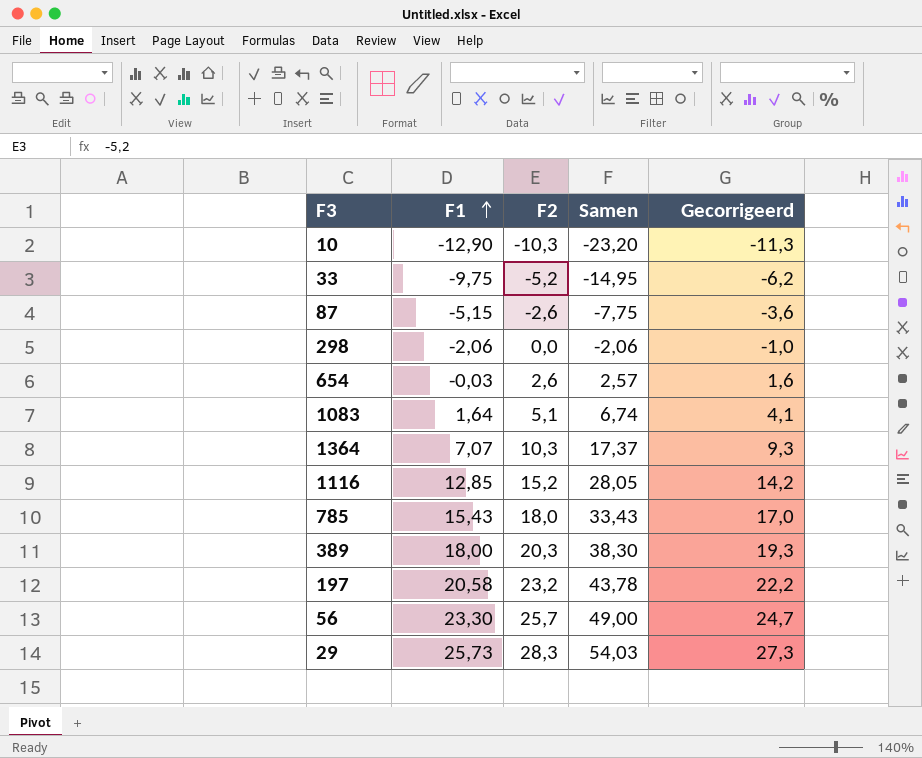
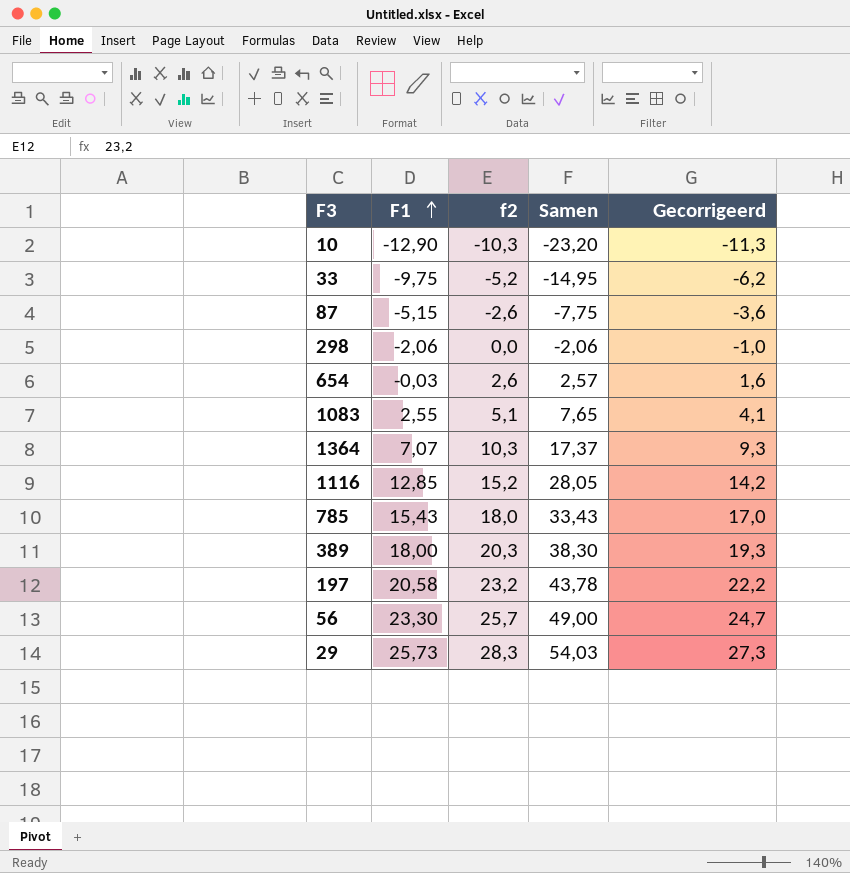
column name: F2 -> f2
1083 | F1: 1,64 -> 2,55
1083 | Samen: 6,74 -> 7,65

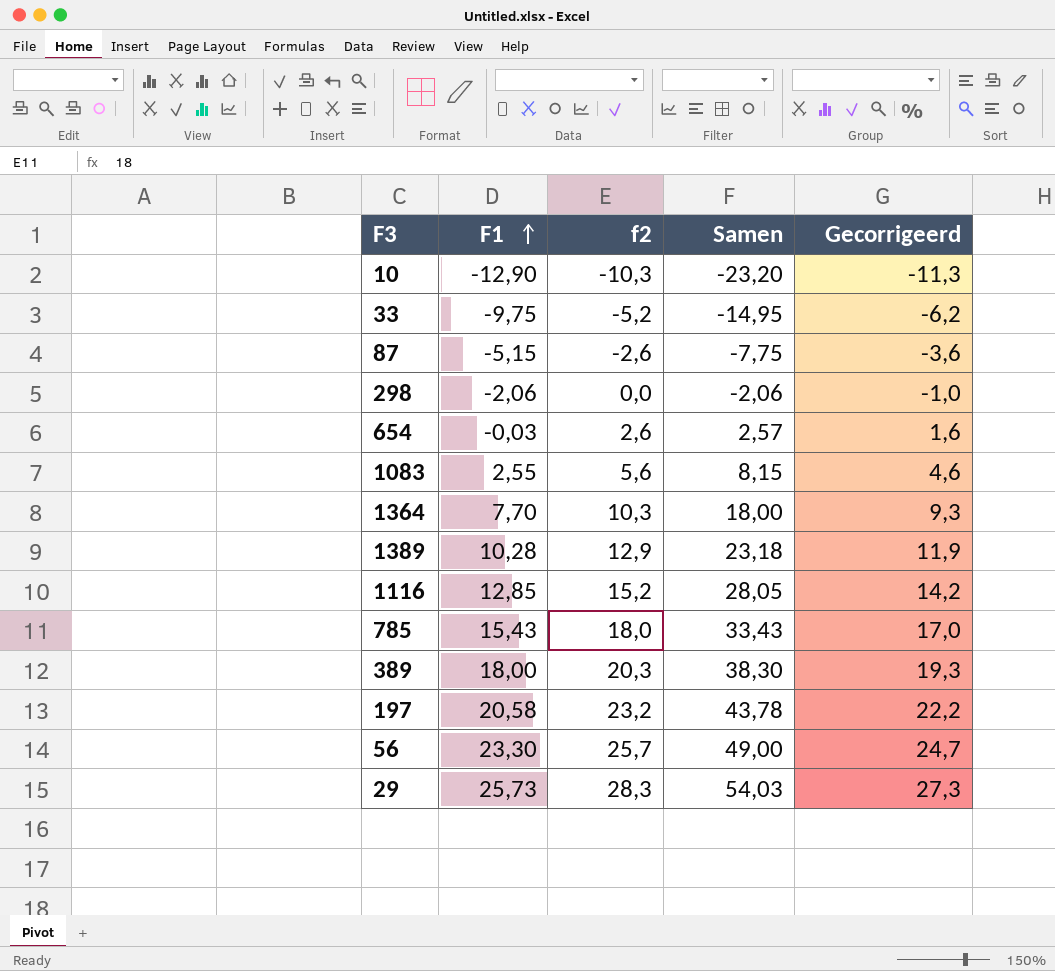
1083 | f2: 5,1 -> 5,6
1083 | Samen: 7,65 -> 8,15
1083 | Gecorrigeerd: 4,1 -> 4,6
1364 | F1: 7,07 -> 7,70
1364 | Samen: 17,37 -> 18,00
row 1389: none -> 10,28 | 12,9 | 23,18 | 11,9

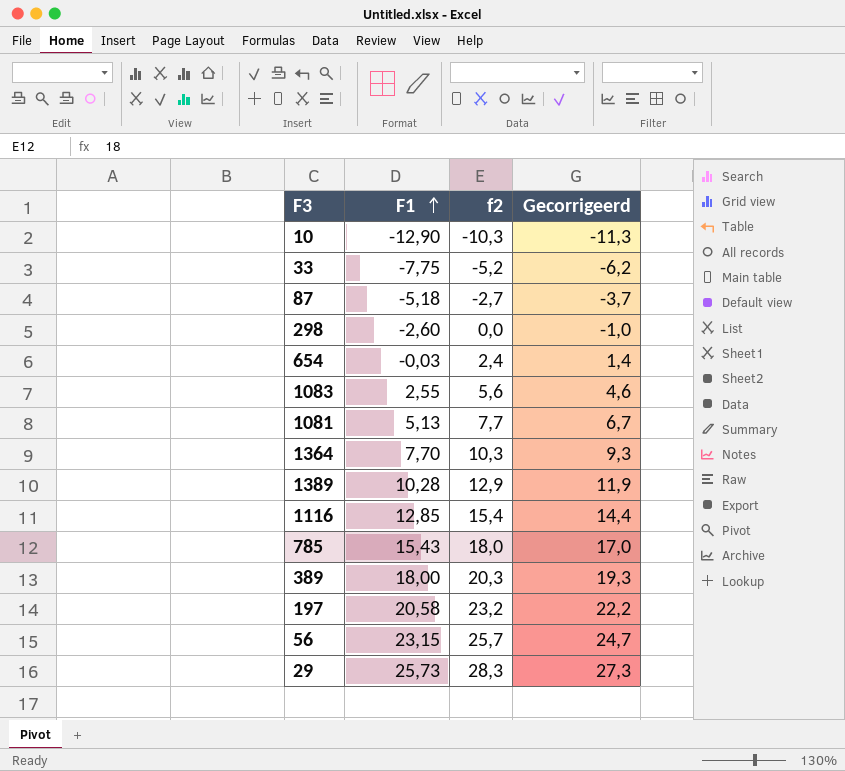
column Samen | formula: [F1] + [f2] -> none
33 | F1: -9,75 -> -7,75
87 | F1: -5,15 -> -5,18
87 | f2: -2,6 -> -2,7
87 | Gecorrigeerd: -3,6 -> -3,7
298 | F1: -2,06 -> -2,60
654 | f2: 2,6 -> 2,4
654 | Gecorrigeerd: 1,6 -> 1,4
row 1081: none -> 5,13 | 7,7 | 6,7
1116 | f2: 15,2 -> 15,4
1116 | Gecorrigeerd: 14,2 -> 14,4
56 | F1: 23,30 -> 23,15

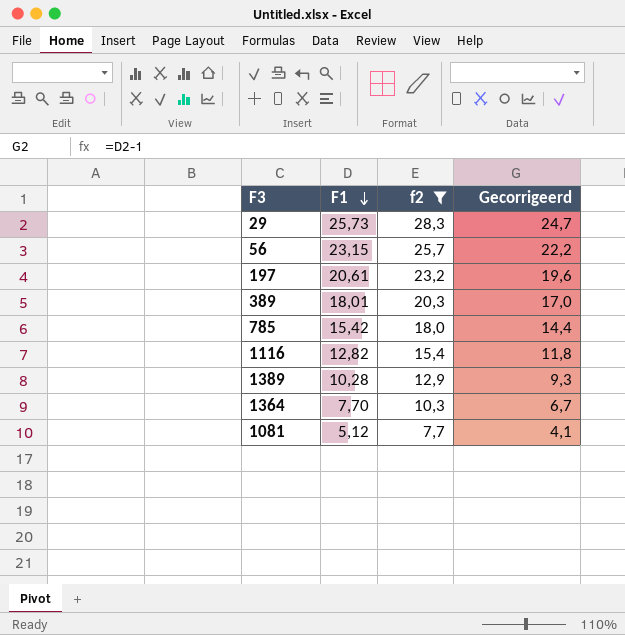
filter: none -> f2 >= 7,7
row order: F1 ascending -> F1 descending
column Gecorrigeerd | formula: [f2] - 1 -> [F1] - 1
197 | F1: 20,58 -> 20,61
389 | F1: 18,00 -> 18,01
785 | F1: 15,43 -> 15,42
1116 | F1: 12,85 -> 12,82
1081 | F1: 5,13 -> 5,12

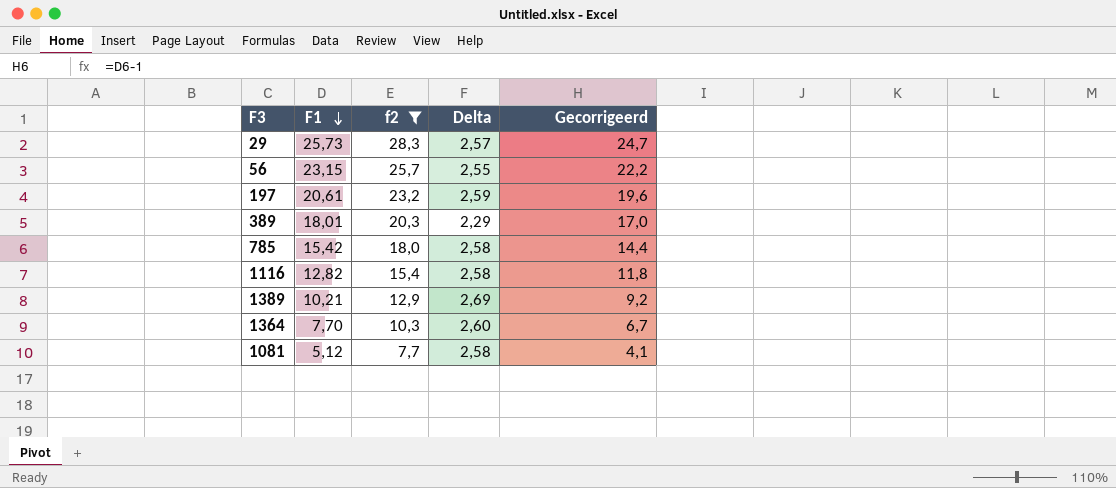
column Delta | formula: none -> [f2] - [F1]
1389 | F1: 10,28 -> 10,21
1389 | Gecorrigeerd: 9,3 -> 9,2

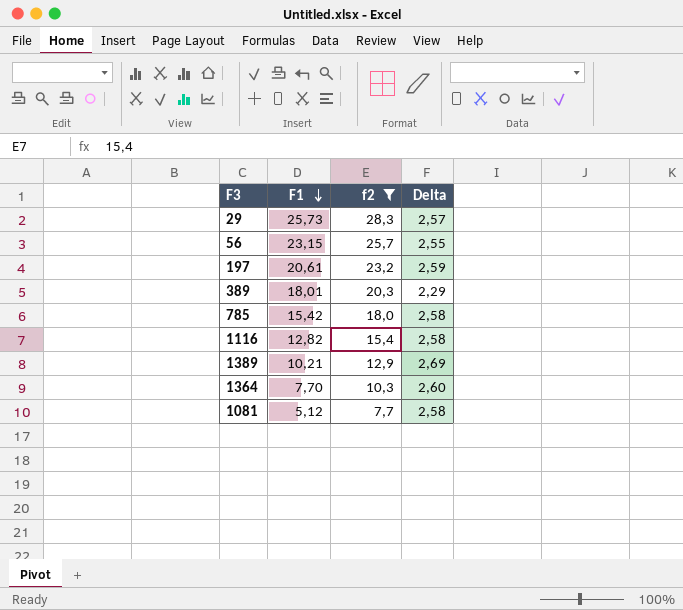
column Gecorrigeerd | formula: [F1] - 1 -> none

